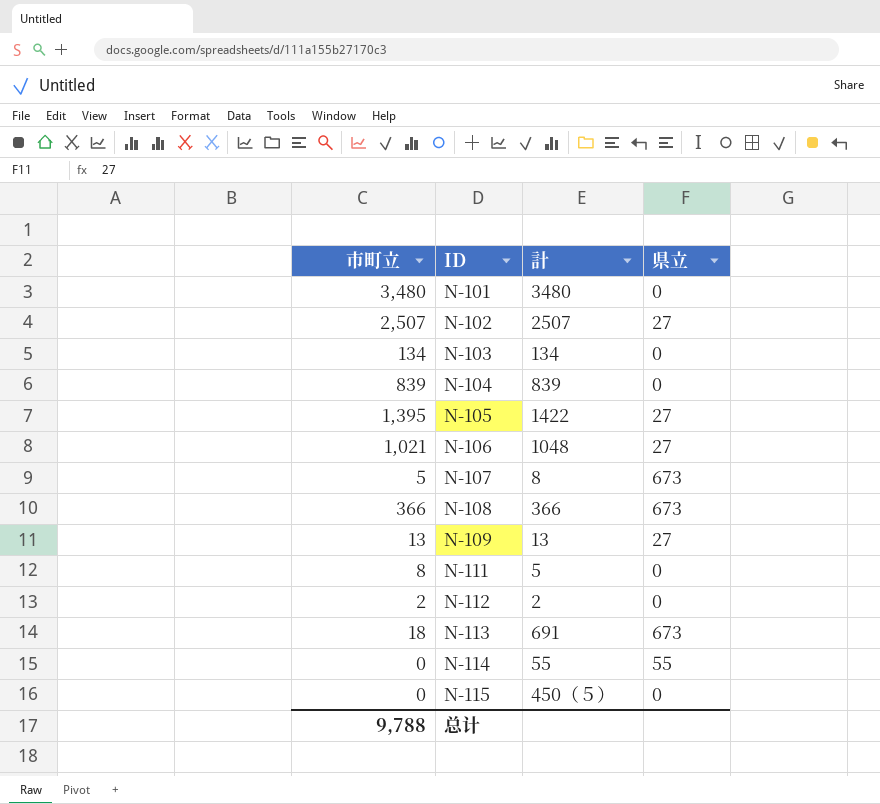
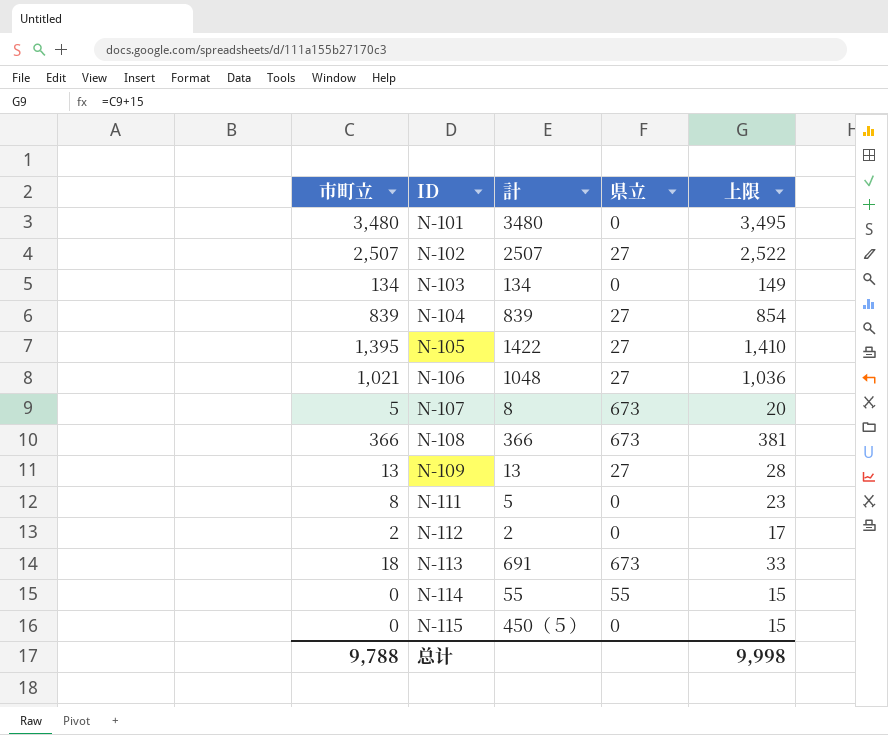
column 上限 | formula: none -> [市町立] + 15
N-104 | 県立: 0 -> 27

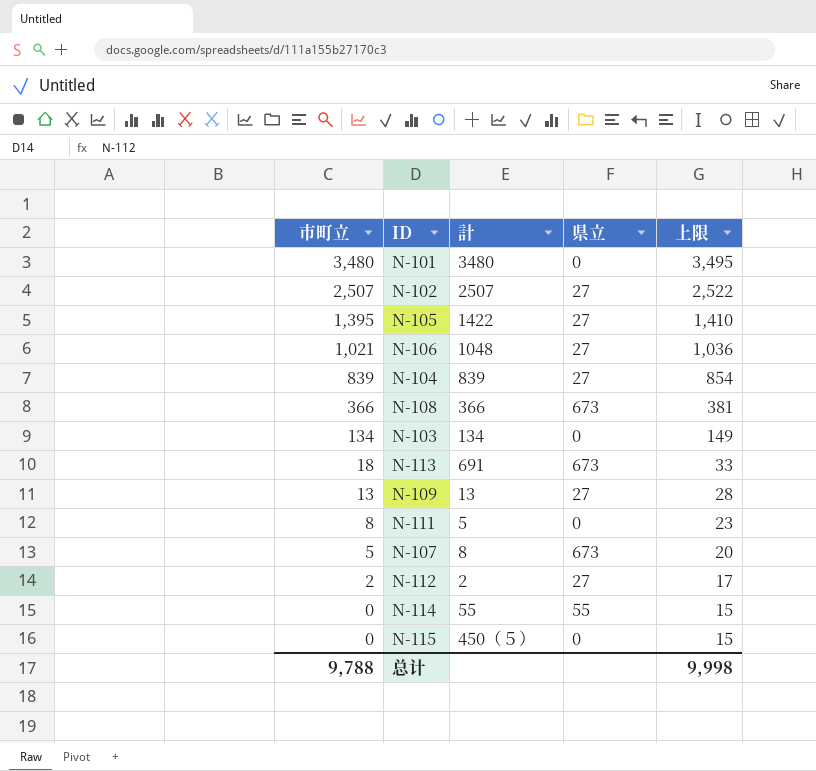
row order: ID ascending -> 市町立 descending
N-112 | 県立: 0 -> 27

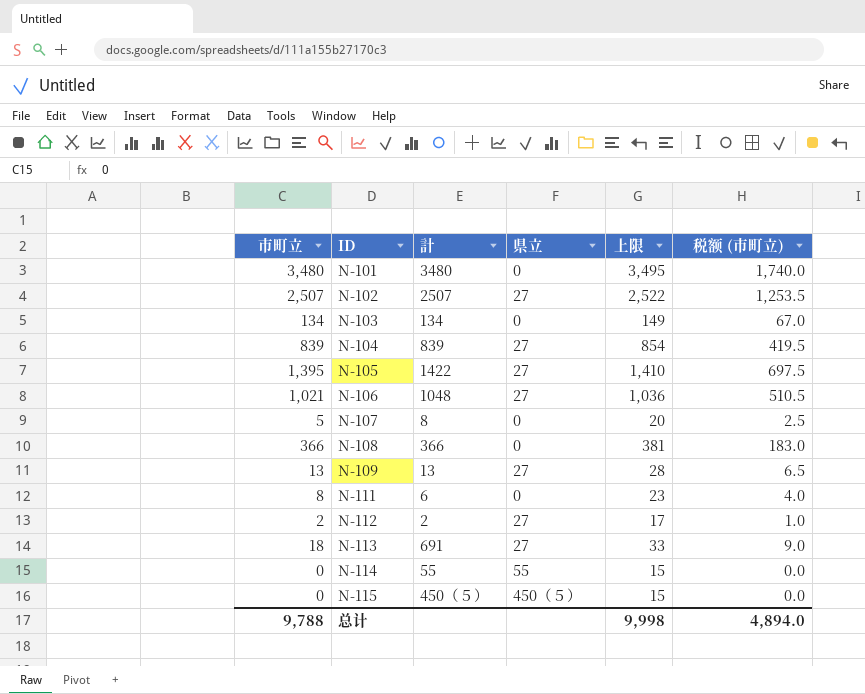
row order: 市町立 descending -> ID ascending
column 税额 (市町立) | formula: none -> [市町立] * 0.5
N-107 | 県立: 673 -> 0
N-108 | 県立: 673 -> 0
N-111 | 計: 5 -> 6
N-113 | 県立: 673 -> 27
N-115 | 県立: 0 -> 450（５）

